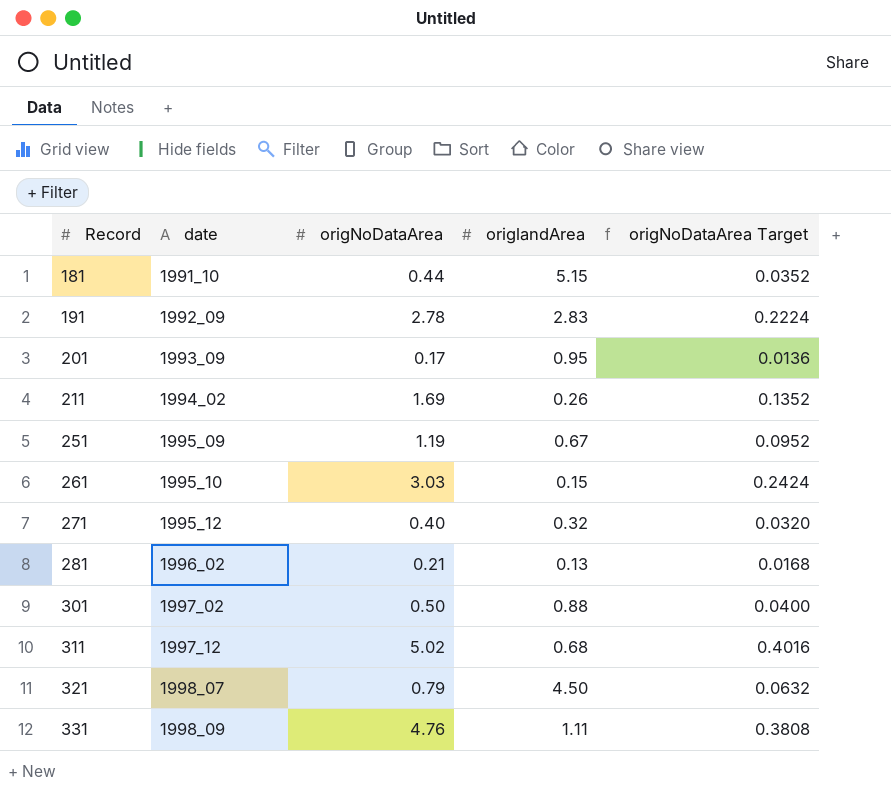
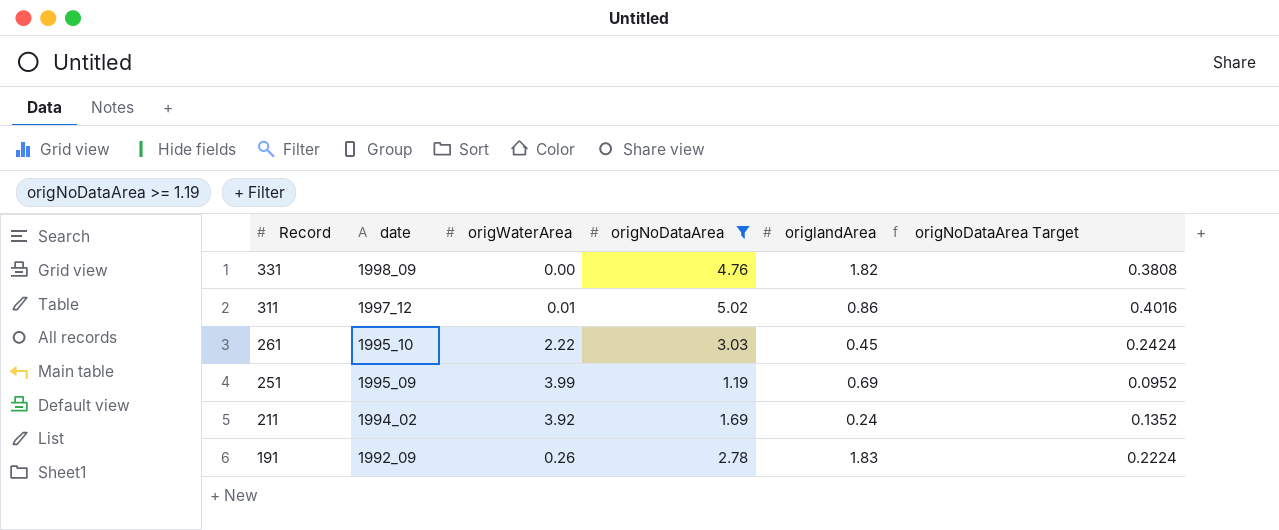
filter: none -> origNoDataArea >= 1.19
row order: Record ascending -> Record descending
column origWaterArea | position: none -> 3
331 | origlandArea: 1.11 -> 1.82
311 | origlandArea: 0.68 -> 0.86
261 | origlandArea: 0.15 -> 0.45
251 | origlandArea: 0.67 -> 0.69
211 | origlandArea: 0.26 -> 0.24
191 | origlandArea: 2.83 -> 1.83

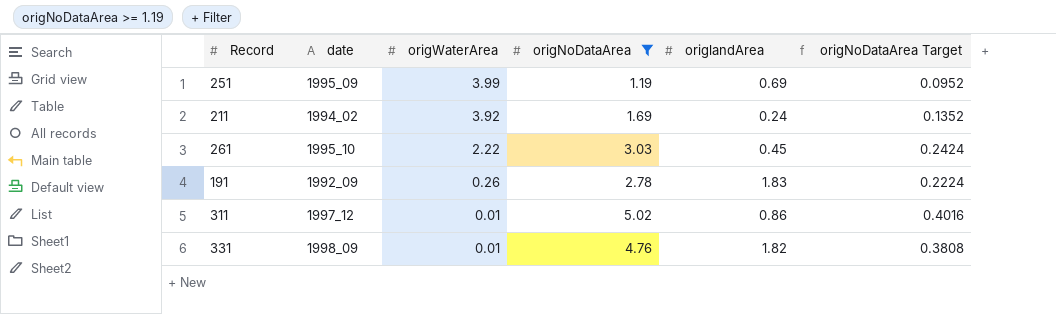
row order: Record descending -> origWaterArea descending
331 | origWaterArea: 0.00 -> 0.01

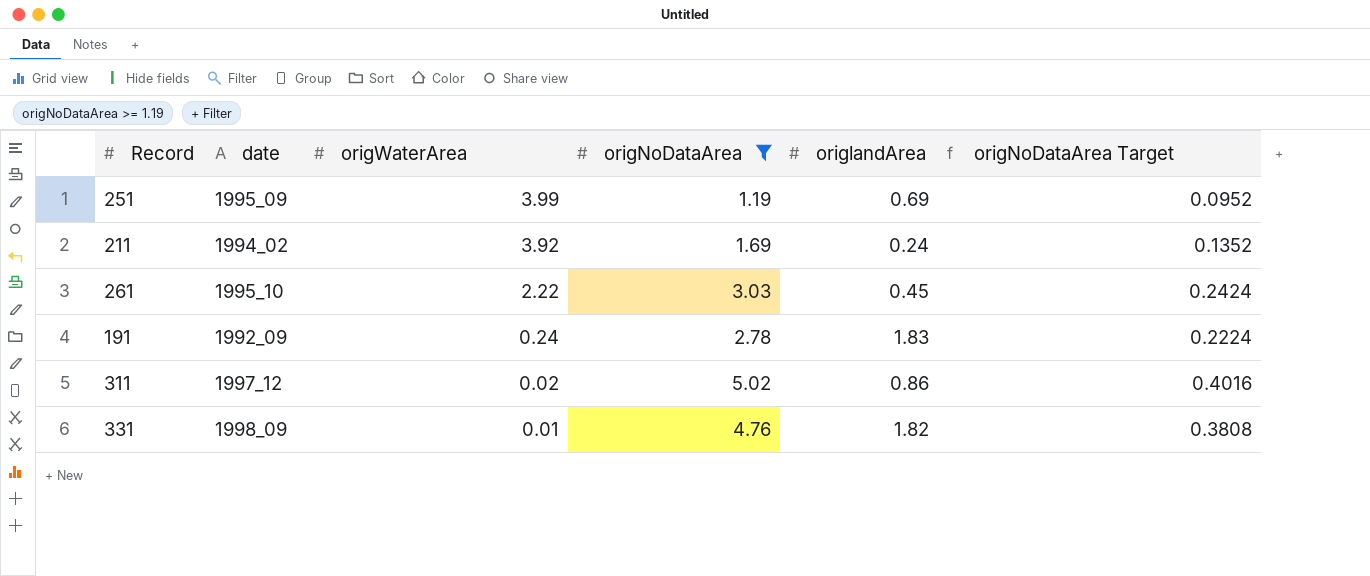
191 | origWaterArea: 0.26 -> 0.24
311 | origWaterArea: 0.01 -> 0.02

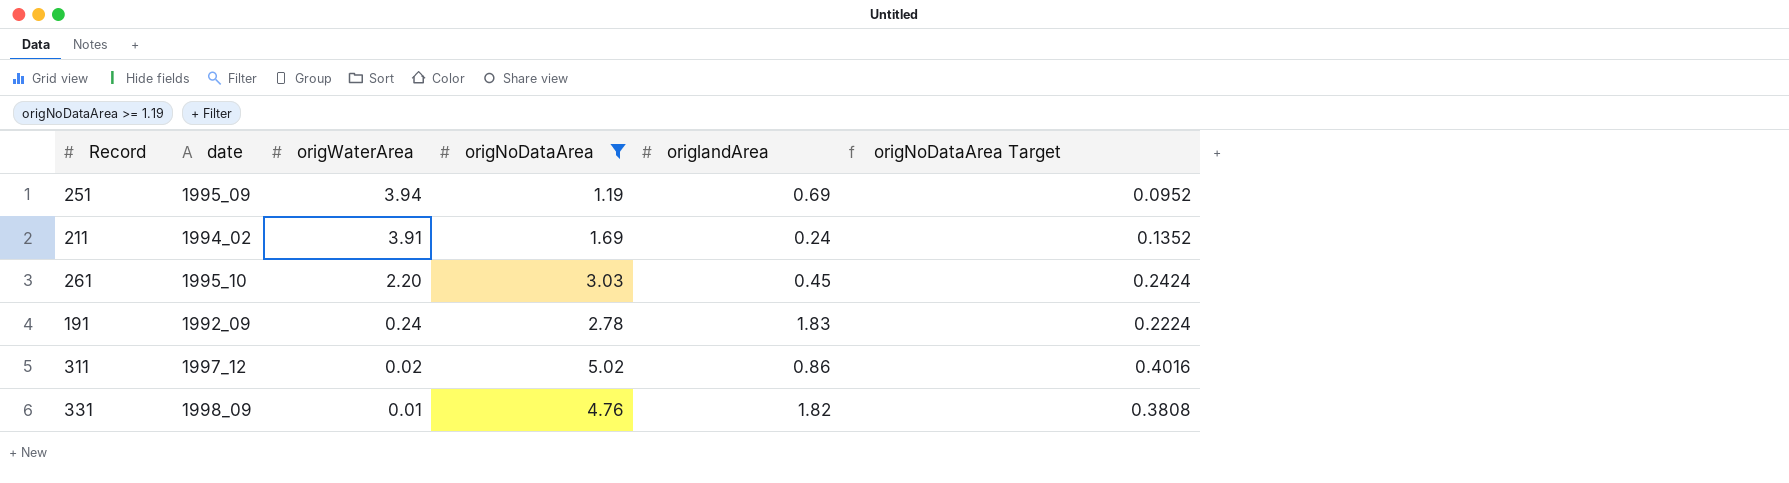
251 | origWaterArea: 3.99 -> 3.94
211 | origWaterArea: 3.92 -> 3.91
261 | origWaterArea: 2.22 -> 2.20

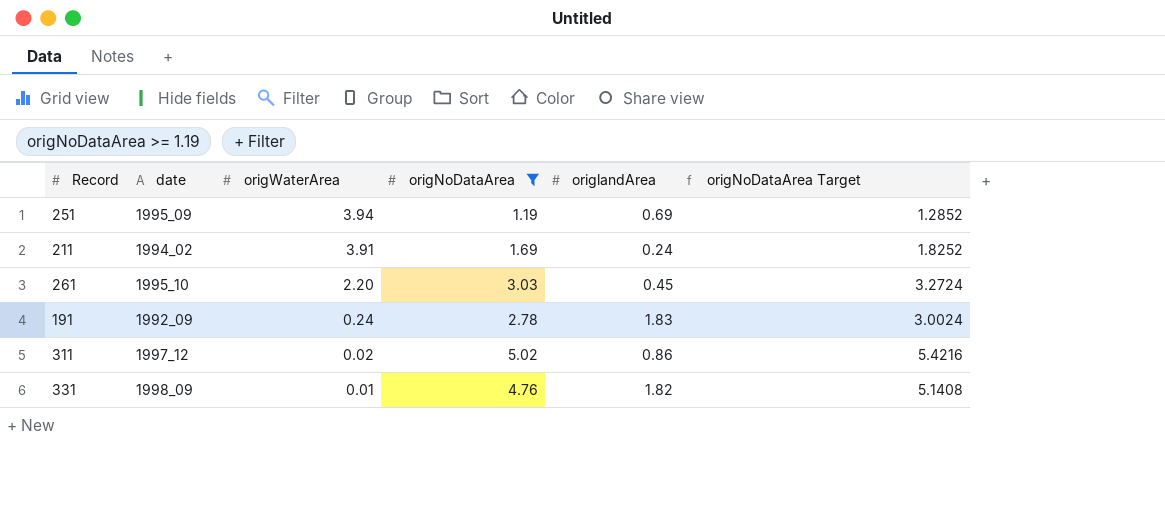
column origNoDataArea Target | formula: [origNoDataArea] * 0.08 -> [origNoDataArea] * 1.08

